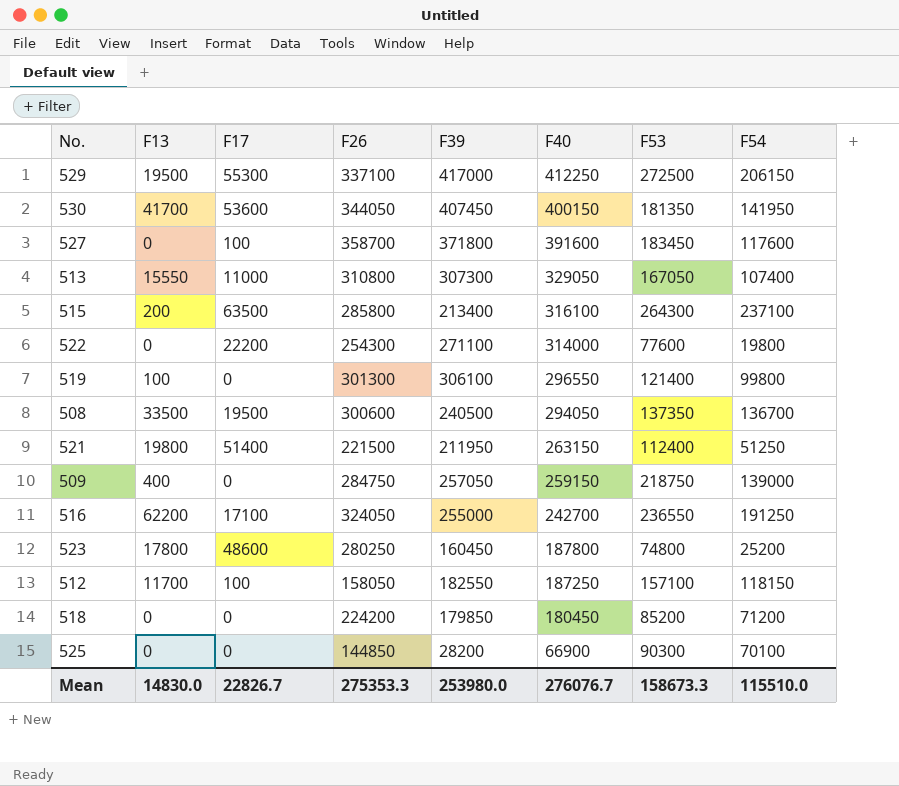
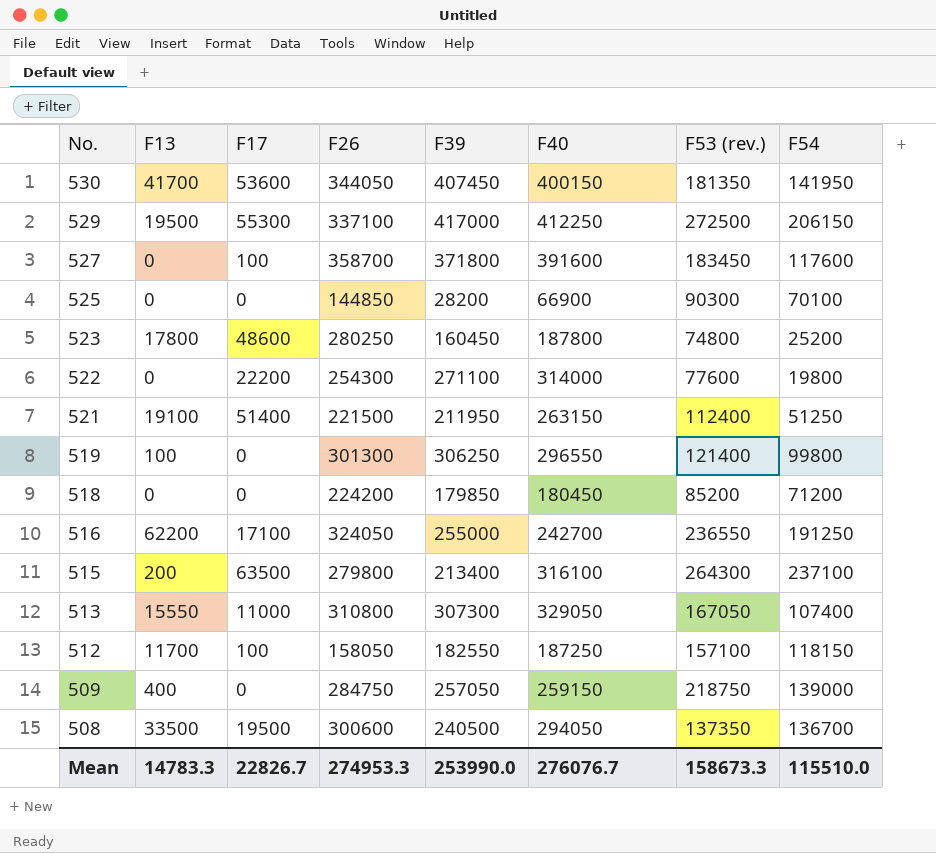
row order: F40 descending -> No. descending
column name: F53 -> F53 (rev.)
521 | F13: 19800 -> 19100
519 | F39: 306100 -> 306250
515 | F26: 285800 -> 279800
Mean | F13: 14830.0 -> 14783.3
Mean | F26: 275353.3 -> 274953.3
Mean | F39: 253980.0 -> 253990.0

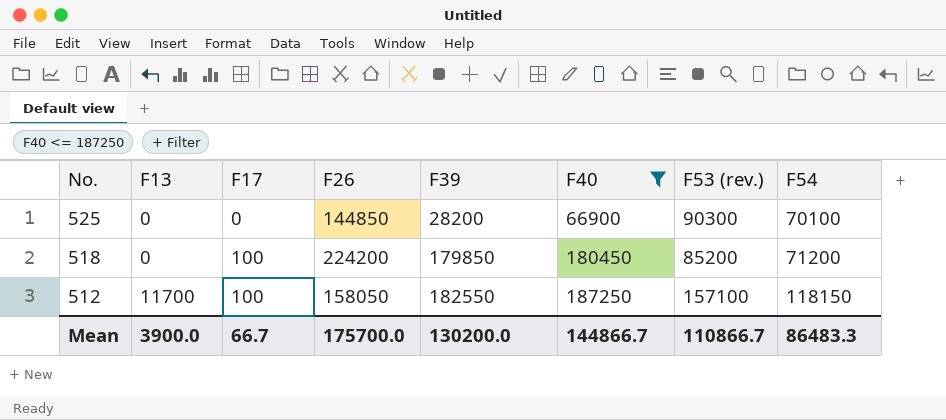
filter: none -> F40 <= 187250
518 | F17: 0 -> 100
Mean | F13: 14783.3 -> 3900.0
Mean | F17: 22826.7 -> 66.7
Mean | F26: 274953.3 -> 175700.0
Mean | F39: 253990.0 -> 130200.0
Mean | F40: 276076.7 -> 144866.7
Mean | F53 (rev.): 158673.3 -> 110866.7
Mean | F54: 115510.0 -> 86483.3

